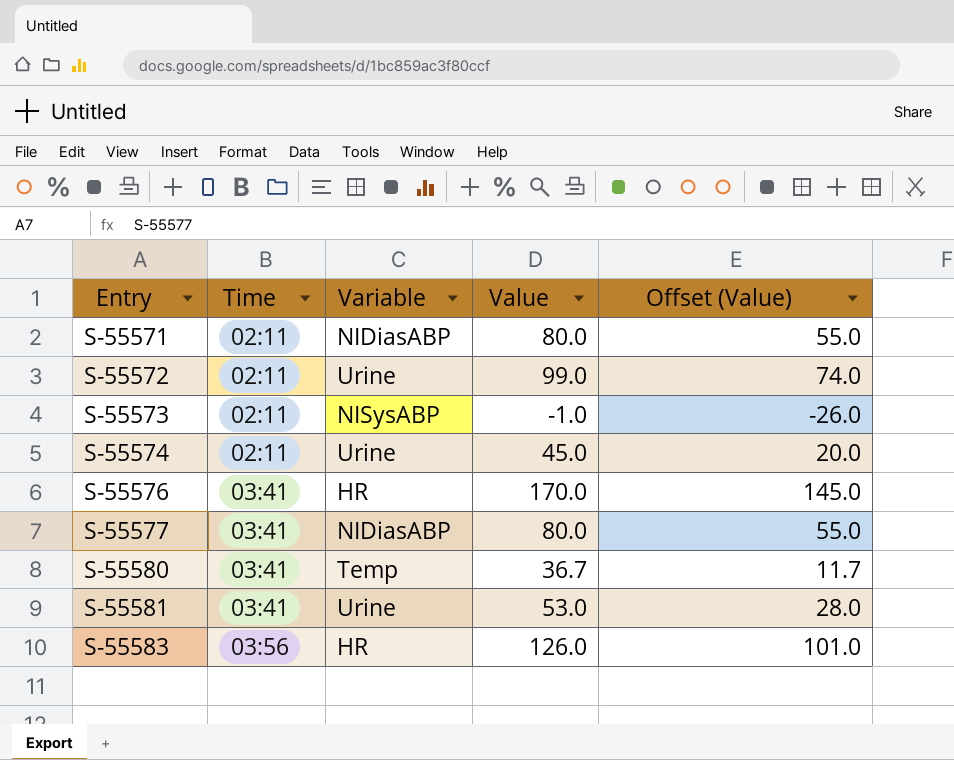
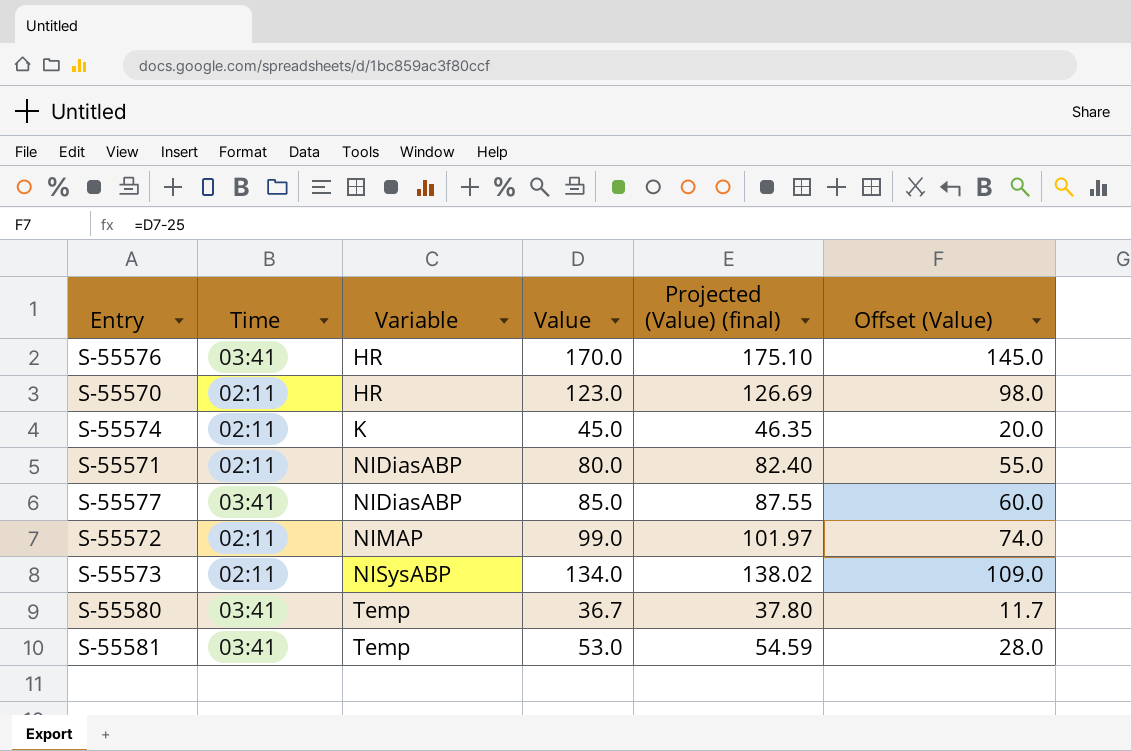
row order: Entry ascending -> Variable ascending
column Projected (Value) (final) | formula: none -> [Value] * 1.03
row S-55583: 03:56 | HR | 126.0 | 101.0 -> none
row S-55570: none -> 02:11 | HR | 123.0 | 126.69 | 98.0
S-55574 | Variable: Urine -> K
S-55577 | Value: 80.0 -> 85.0
S-55577 | Offset (Value): 55.0 -> 60.0
S-55572 | Variable: Urine -> NIMAP
S-55573 | Value: -1.0 -> 134.0
S-55573 | Offset (Value): -26.0 -> 109.0
S-55581 | Variable: Urine -> Temp

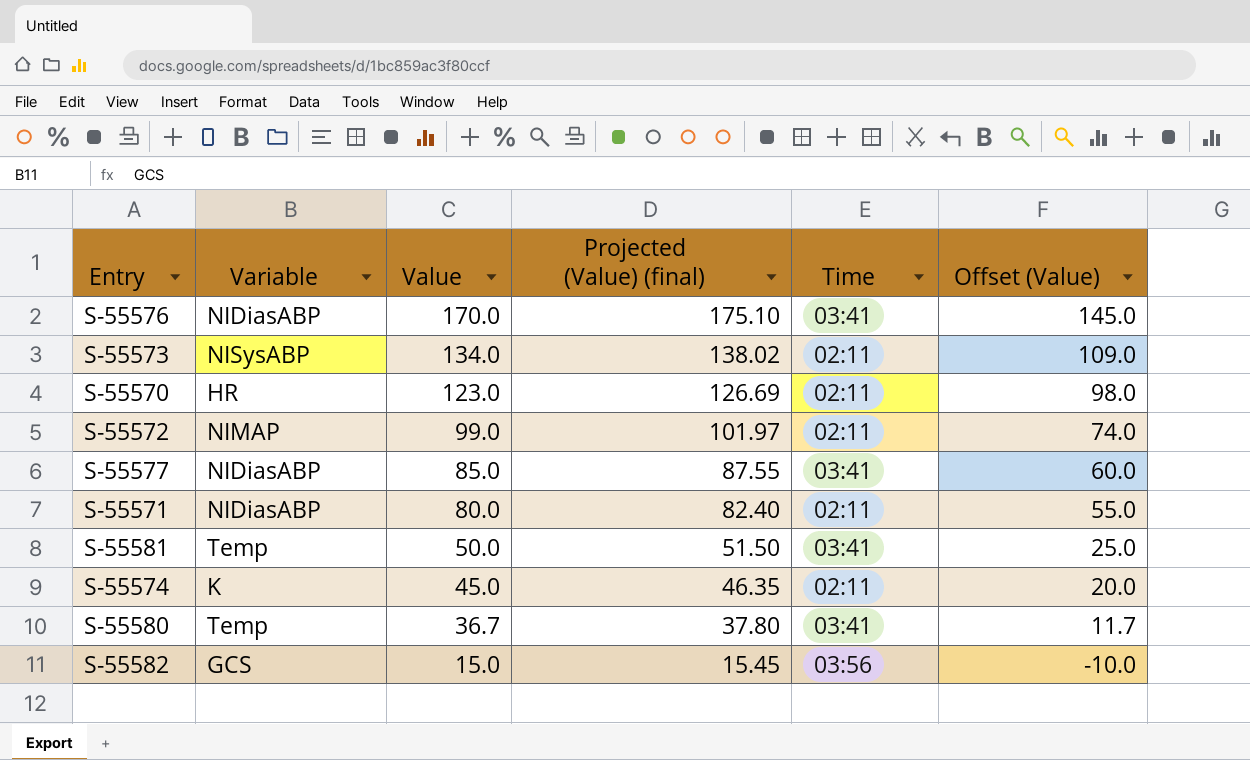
row order: Variable ascending -> Value descending
column Time | position: 2 -> 5
S-55576 | Variable: HR -> NIDiasABP
S-55581 | Value: 53.0 -> 50.0
S-55581 | Projected (Value) (final): 54.59 -> 51.50
S-55581 | Offset (Value): 28.0 -> 25.0
row S-55582: none -> GCS | 15.0 | 15.45 | 03:56 | -10.0

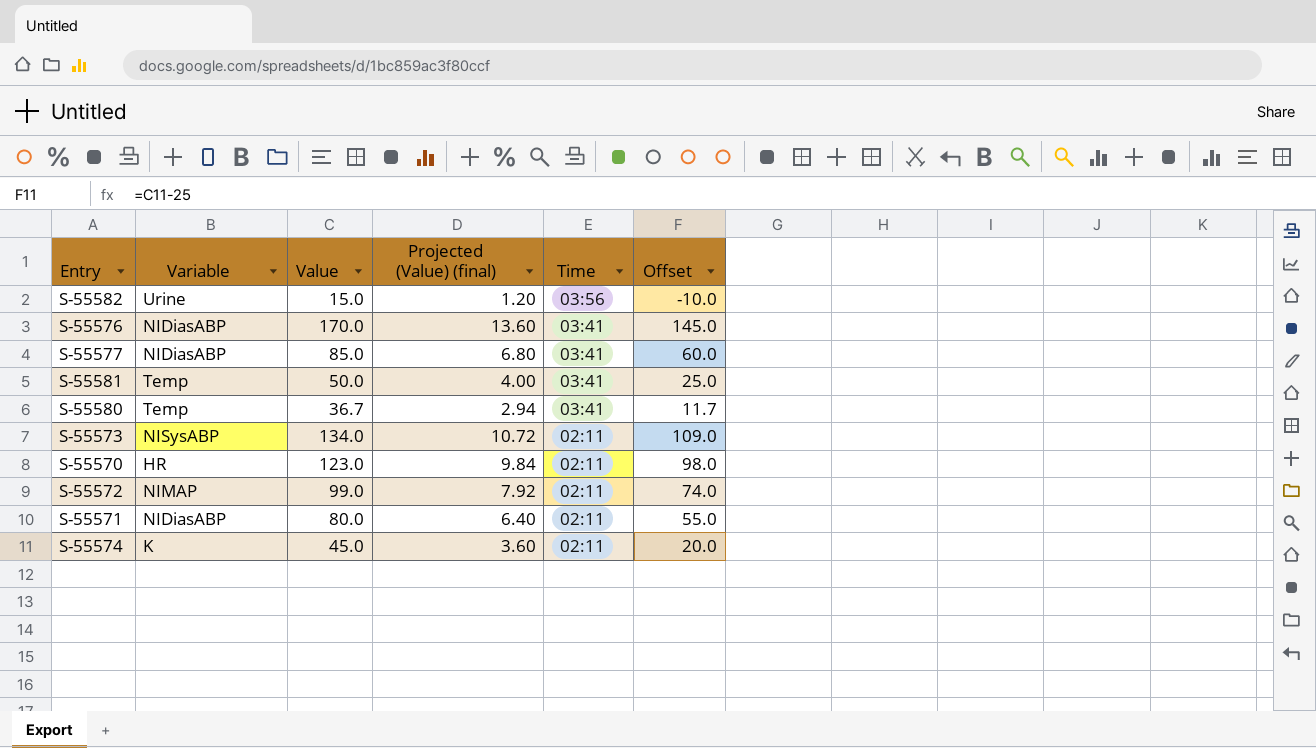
row order: Value descending -> Time descending
column Projected (Value) (final) | formula: [Value] * 1.03 -> [Value] * 0.08
column name: Offset (Value) -> Offset
S-55582 | Variable: GCS -> Urine

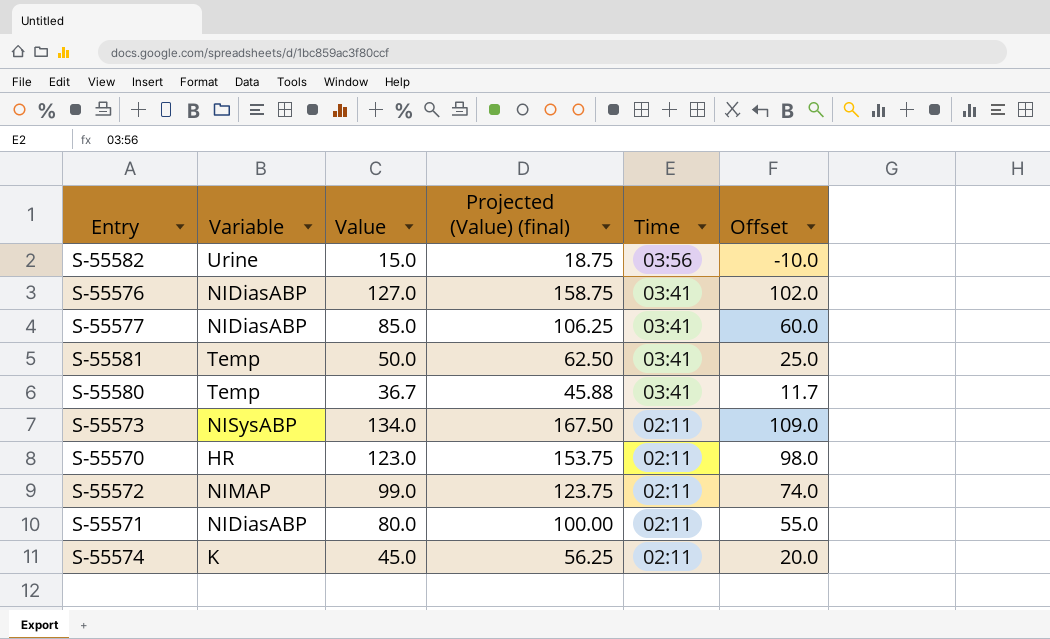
column Projected (Value) (final) | formula: [Value] * 0.08 -> [Value] * 1.25
S-55576 | Value: 170.0 -> 127.0
S-55576 | Offset: 145.0 -> 102.0

